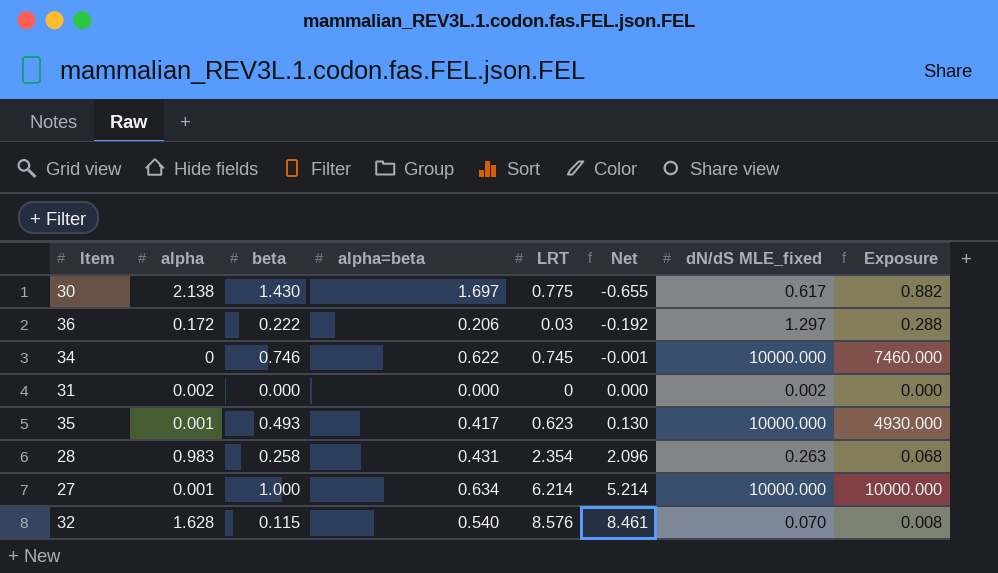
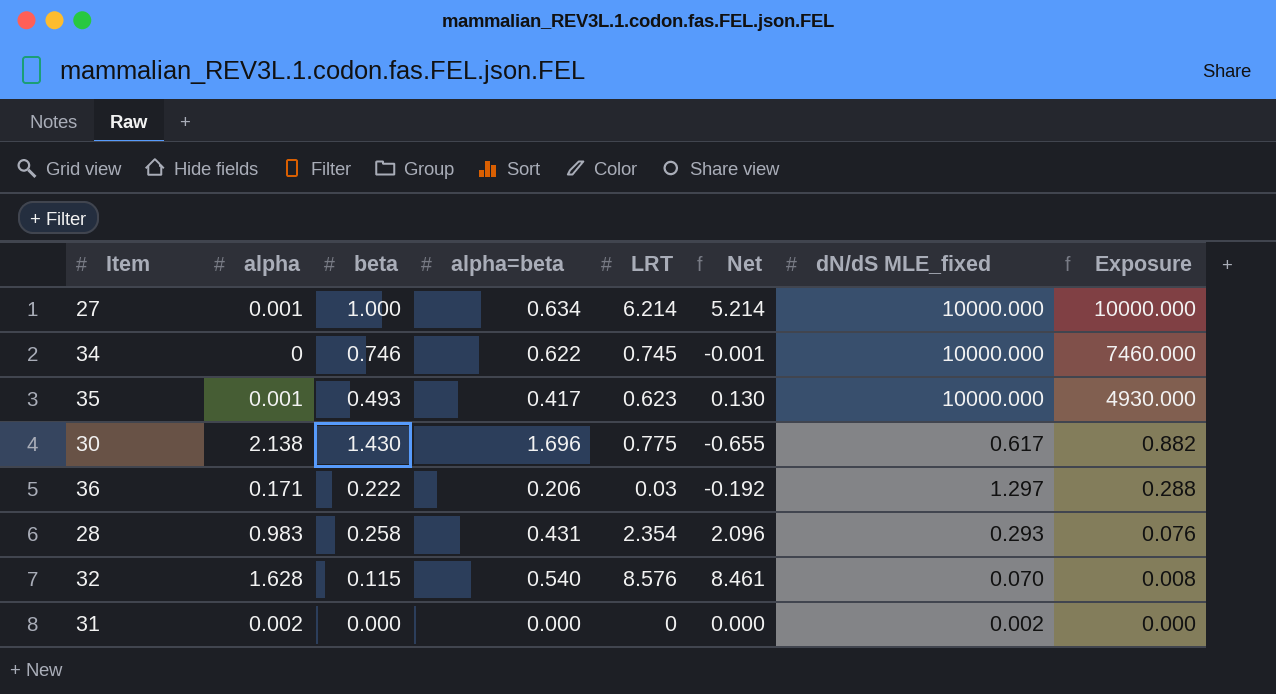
row order: Net ascending -> Exposure descending
30 | alpha=beta: 1.697 -> 1.696
36 | alpha: 0.172 -> 0.171
28 | dN/dS MLE_fixed: 0.263 -> 0.293
28 | Exposure: 0.068 -> 0.076

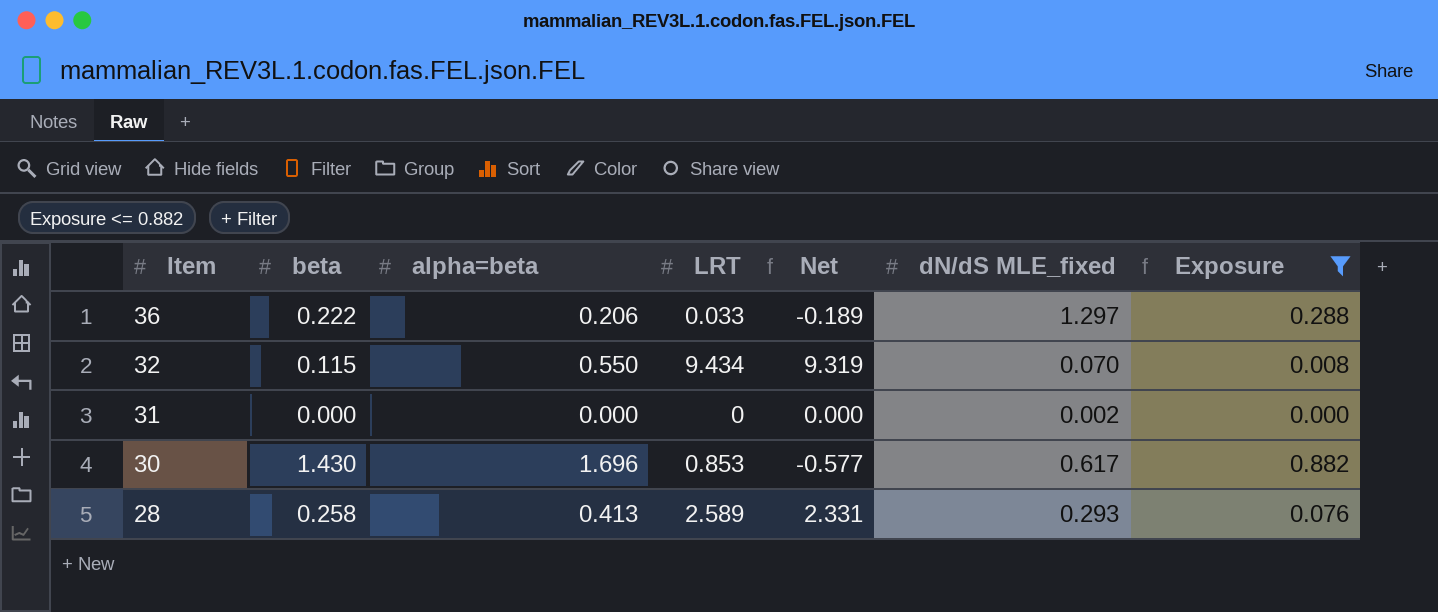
filter: none -> Exposure <= 0.882
row order: Exposure descending -> Item descending
column alpha | position: 2 -> none
36 | LRT: 0.03 -> 0.033
36 | Net: -0.192 -> -0.189
32 | alpha=beta: 0.540 -> 0.550
32 | LRT: 8.576 -> 9.434
32 | Net: 8.461 -> 9.319
30 | LRT: 0.775 -> 0.853
30 | Net: -0.655 -> -0.577
28 | alpha=beta: 0.431 -> 0.413
28 | LRT: 2.354 -> 2.589
28 | Net: 2.096 -> 2.331

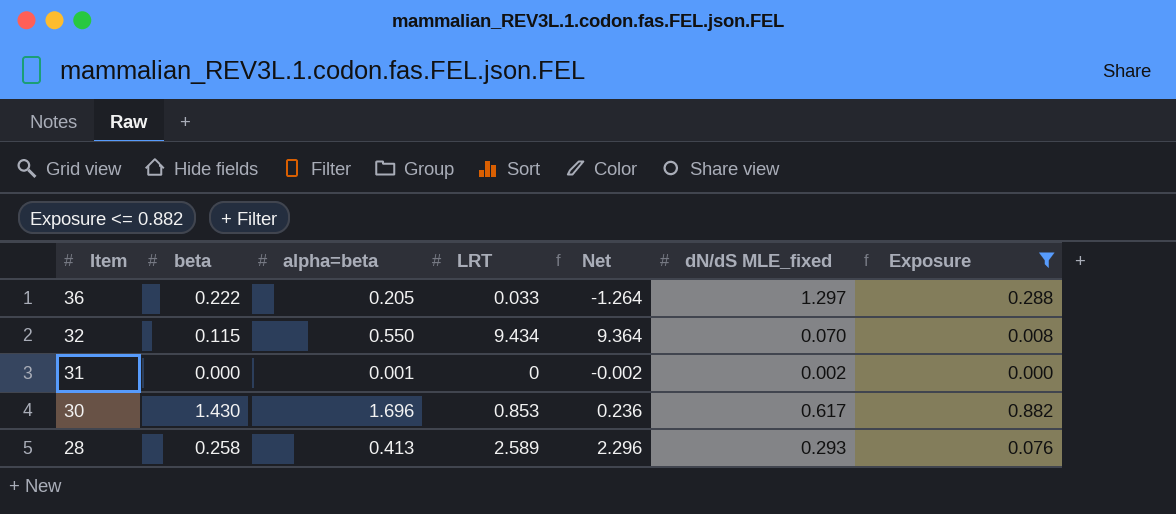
column Net | formula: [LRT] - [beta] -> [LRT] - [dN/dS MLE_fixed]
36 | alpha=beta: 0.206 -> 0.205
31 | alpha=beta: 0.000 -> 0.001

